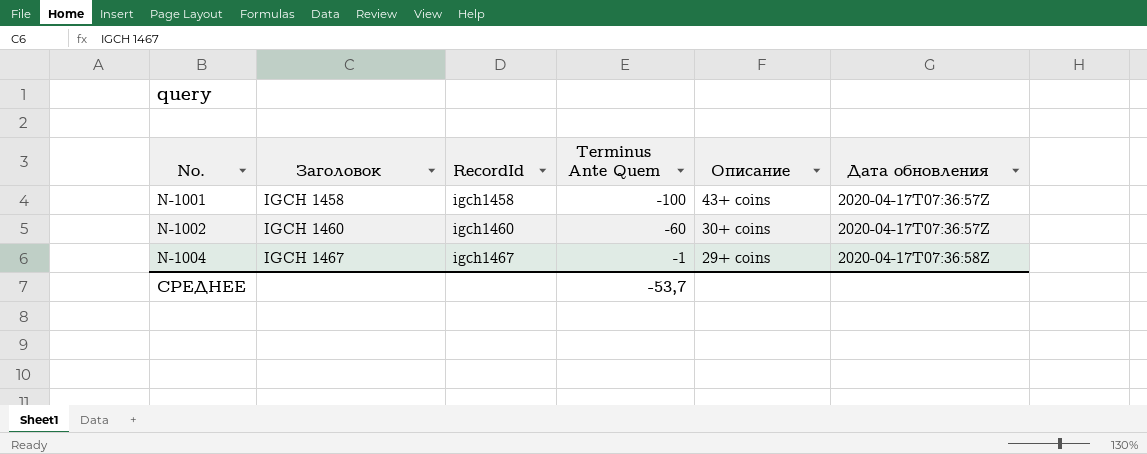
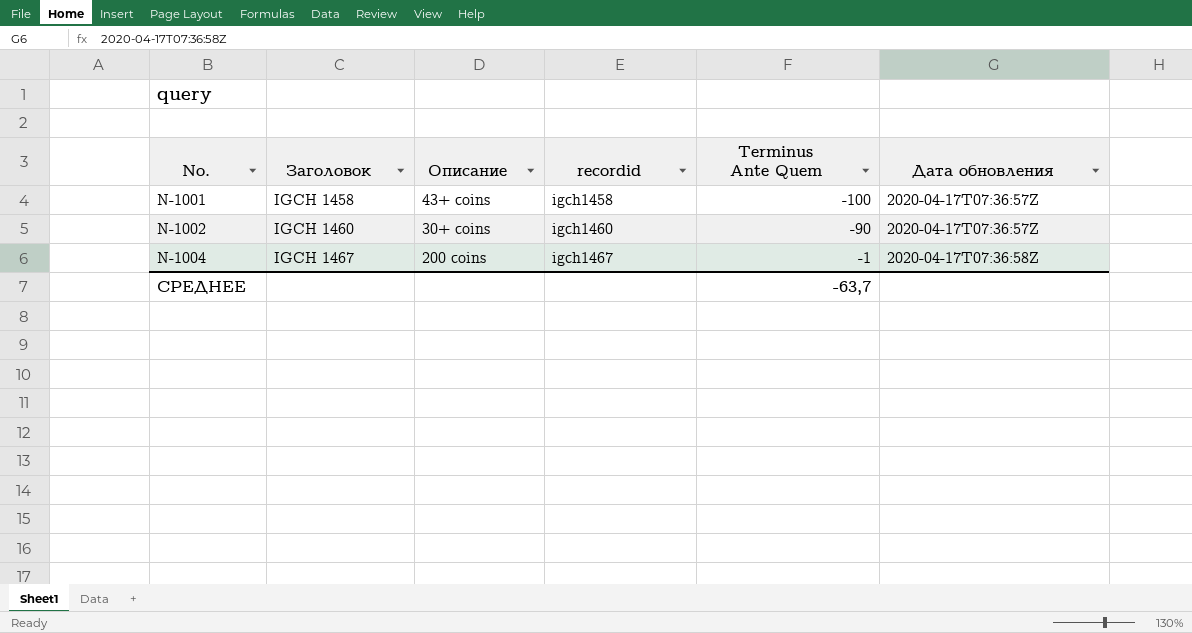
column Описание | position: 5 -> 3
column name: RecordId -> recordid
N-1002 | Terminus Ante Quem: -60 -> -90
N-1004 | Описание: 29+ coins -> 200 coins
СРЕДНЕЕ | Terminus Ante Quem: -53,7 -> -63,7

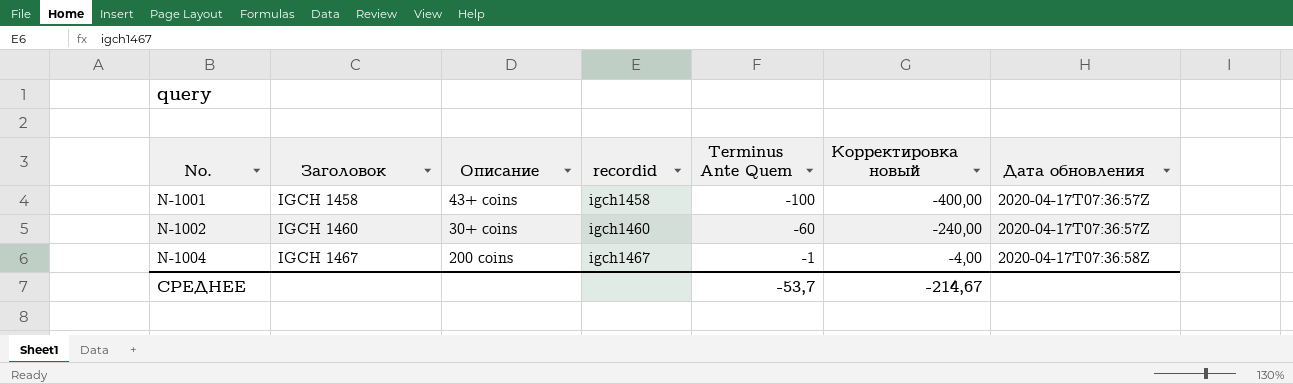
column Корректировка новый | formula: none -> [Terminus Ante Quem] * 4
N-1002 | Terminus Ante Quem: -90 -> -60
СРЕДНЕЕ | Terminus Ante Quem: -63,7 -> -53,7

